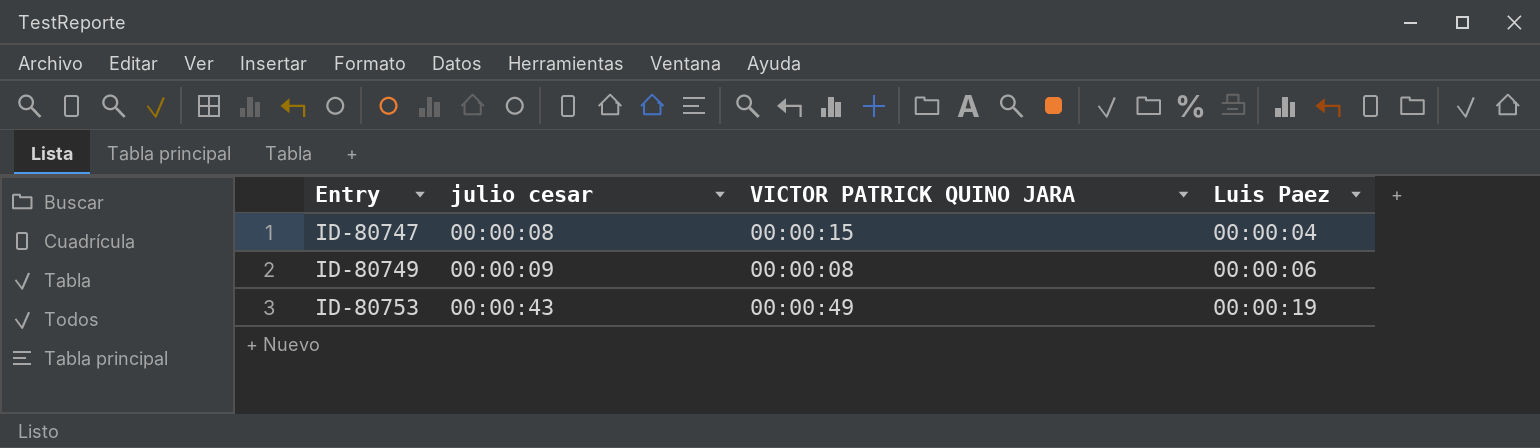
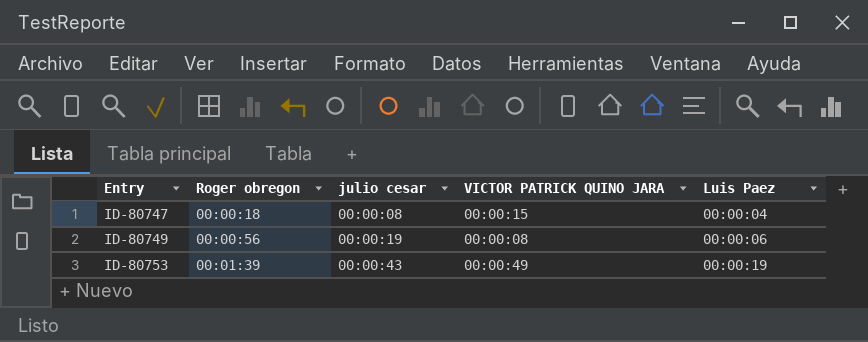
column Roger obregon | position: none -> 2
ID-80749 | julio cesar: 00:00:09 -> 00:00:19

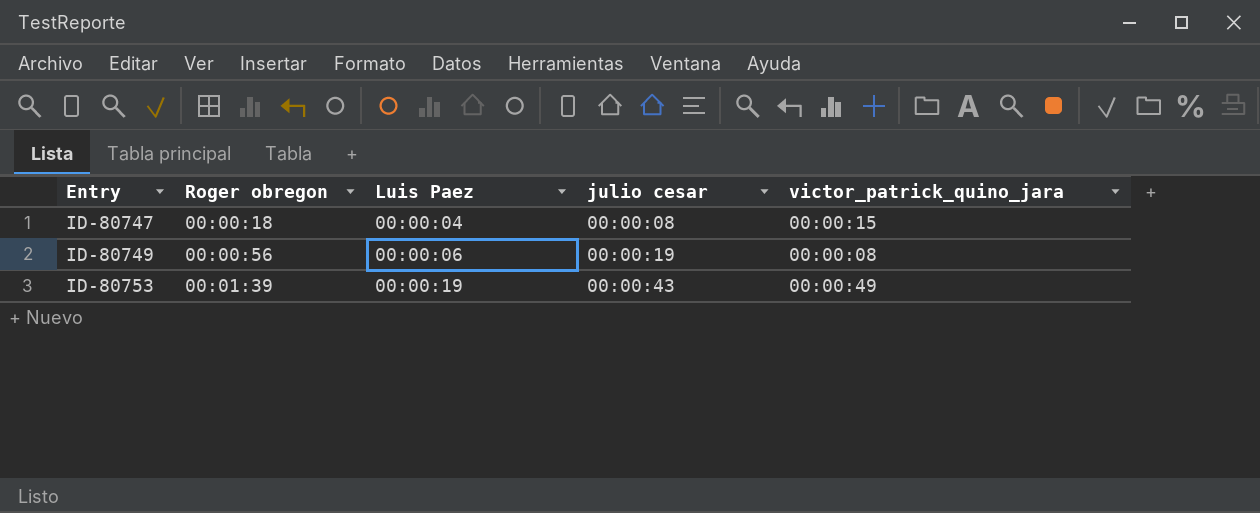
column Luis Paez | position: 5 -> 3
column name: VICTOR PATRICK QUINO JARA -> victor_patrick_quino_jara

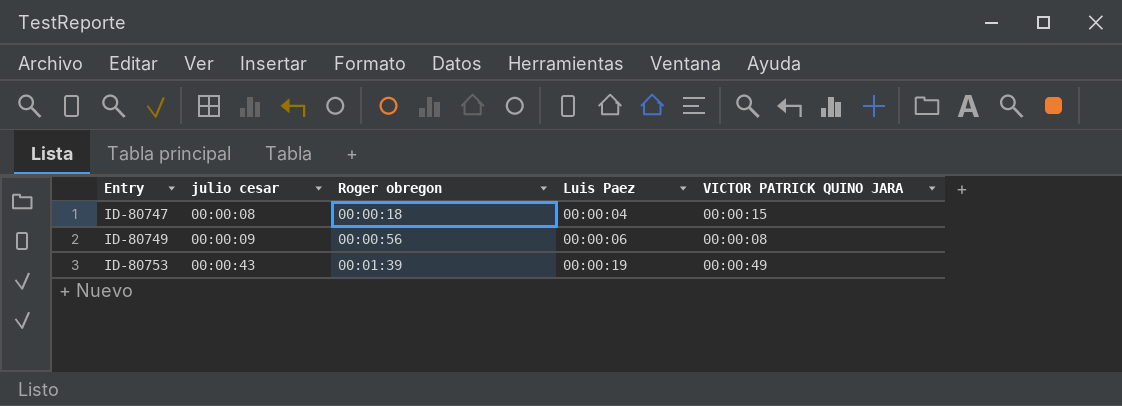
column julio cesar | position: 4 -> 2
column name: victor_patrick_quino_jara -> VICTOR PATRICK QUINO JARA
ID-80749 | julio cesar: 00:00:19 -> 00:00:09

